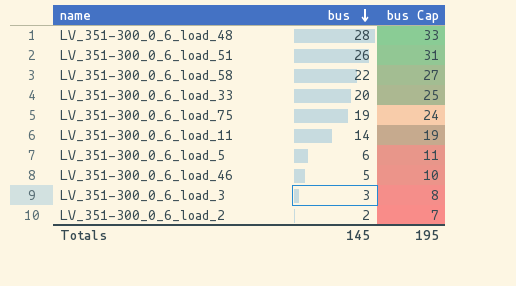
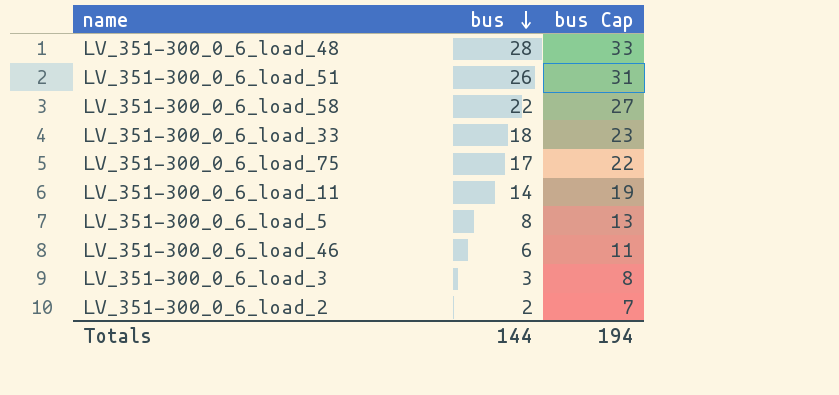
LV_351-300_0_6_load_33 | bus: 20 -> 18
LV_351-300_0_6_load_33 | bus Cap: 25 -> 23
LV_351-300_0_6_load_75 | bus: 19 -> 17
LV_351-300_0_6_load_75 | bus Cap: 24 -> 22
LV_351-300_0_6_load_5 | bus: 6 -> 8
LV_351-300_0_6_load_5 | bus Cap: 11 -> 13
LV_351-300_0_6_load_46 | bus: 5 -> 6
LV_351-300_0_6_load_46 | bus Cap: 10 -> 11
Totals | bus: 145 -> 144
Totals | bus Cap: 195 -> 194

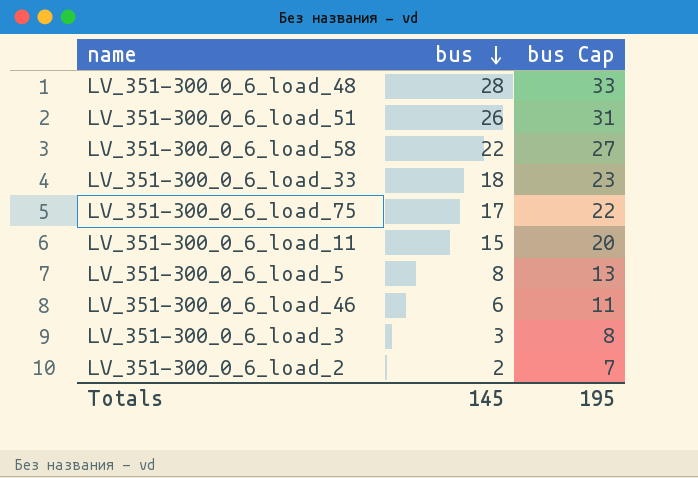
LV_351-300_0_6_load_11 | bus: 14 -> 15
LV_351-300_0_6_load_11 | bus Cap: 19 -> 20
Totals | bus: 144 -> 145
Totals | bus Cap: 194 -> 195

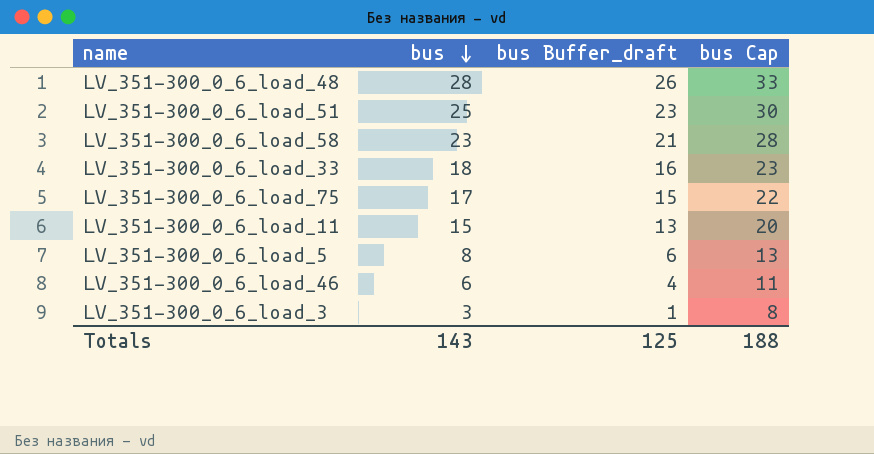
column bus Buffer_draft | formula: none -> [bus] - 2
row LV_351-300_0_6_load_2: 2 | 7 -> none
LV_351-300_0_6_load_51 | bus: 26 -> 25
LV_351-300_0_6_load_51 | bus Cap: 31 -> 30
LV_351-300_0_6_load_58 | bus: 22 -> 23
LV_351-300_0_6_load_58 | bus Cap: 27 -> 28
Totals | bus: 145 -> 143
Totals | bus Cap: 195 -> 188

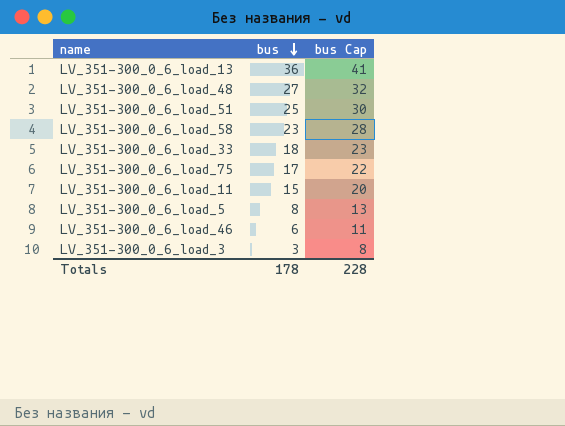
column bus Buffer_draft | formula: [bus] - 2 -> none
row LV_351-300_0_6_load_13: none -> 36 | 41
LV_351-300_0_6_load_48 | bus: 28 -> 27
LV_351-300_0_6_load_48 | bus Cap: 33 -> 32
Totals | bus: 143 -> 178
Totals | bus Cap: 188 -> 228

